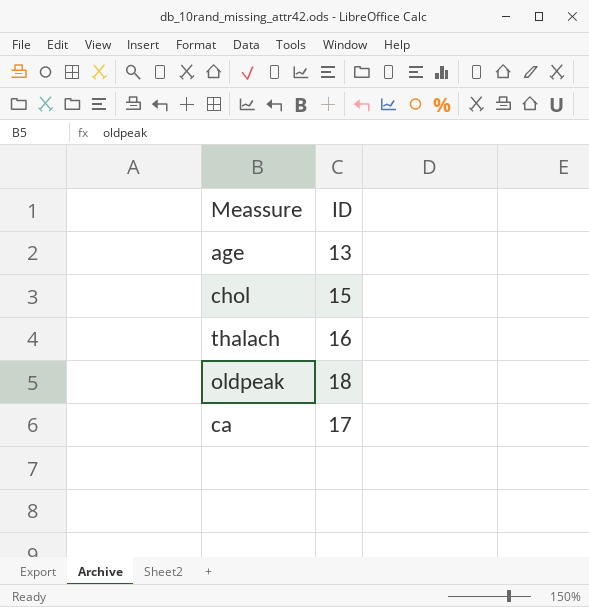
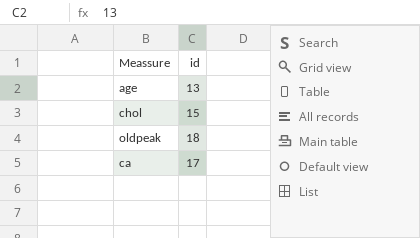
column name: ID -> id
row thalach: 16 -> none

